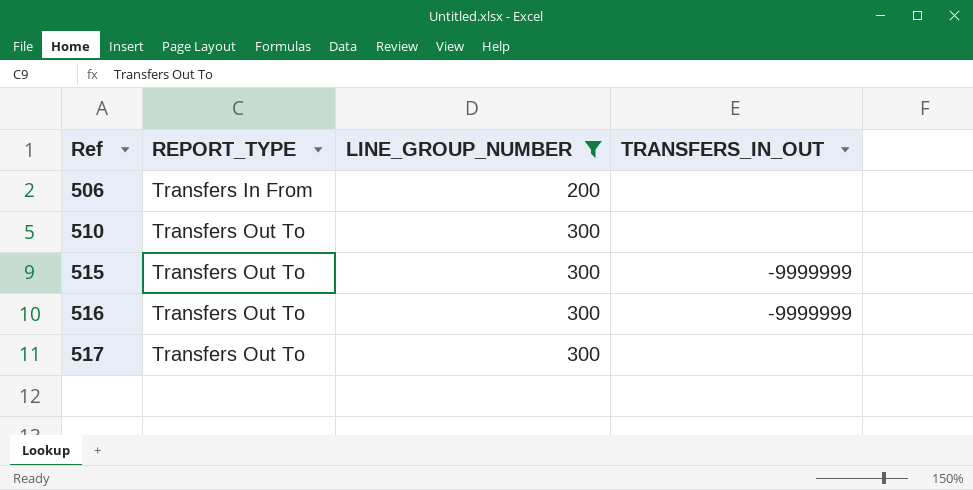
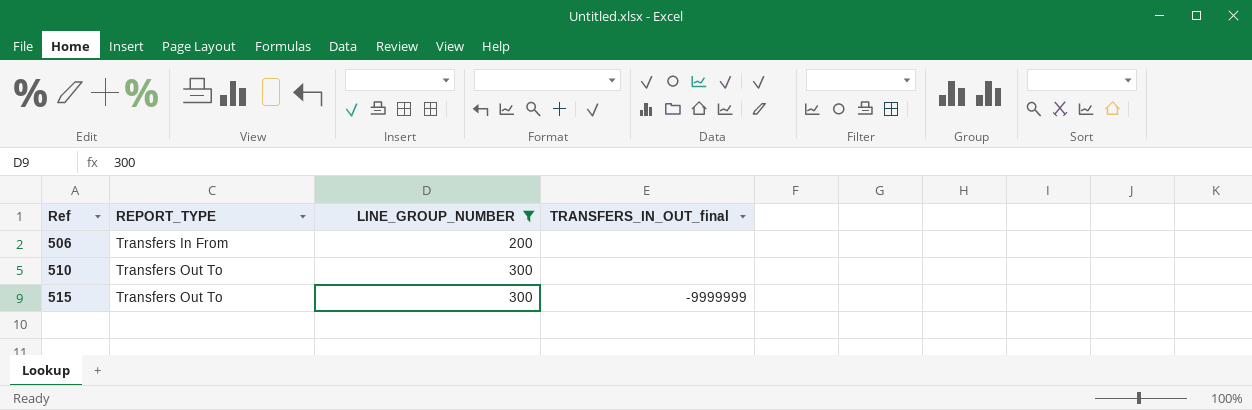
column name: TRANSFERS_IN_OUT -> TRANSFERS_IN_OUT_final
row 516: Transfers Out To | 300 | -9999999 -> none
row 517: Transfers Out To | 300 | none -> none

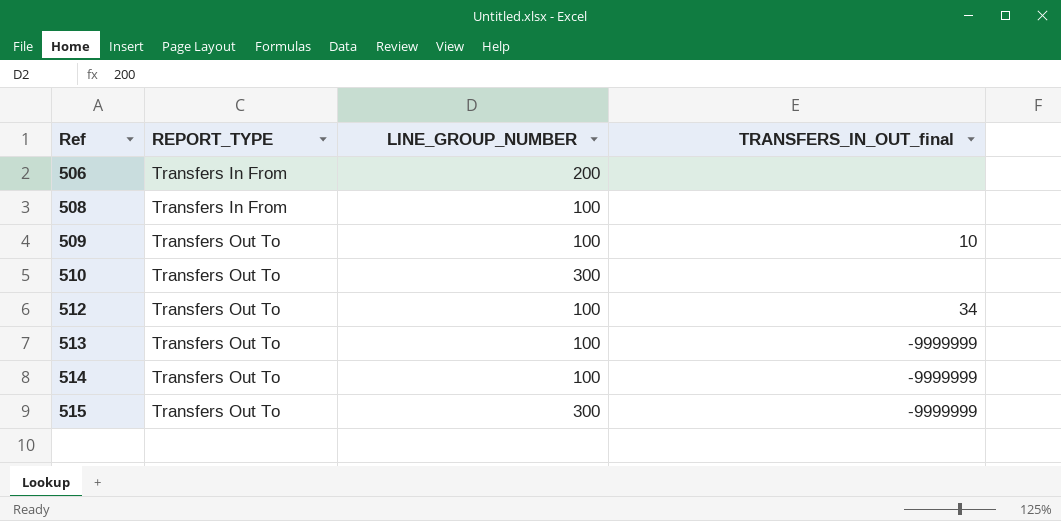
filter: LINE_GROUP_NUMBER != 100 -> none

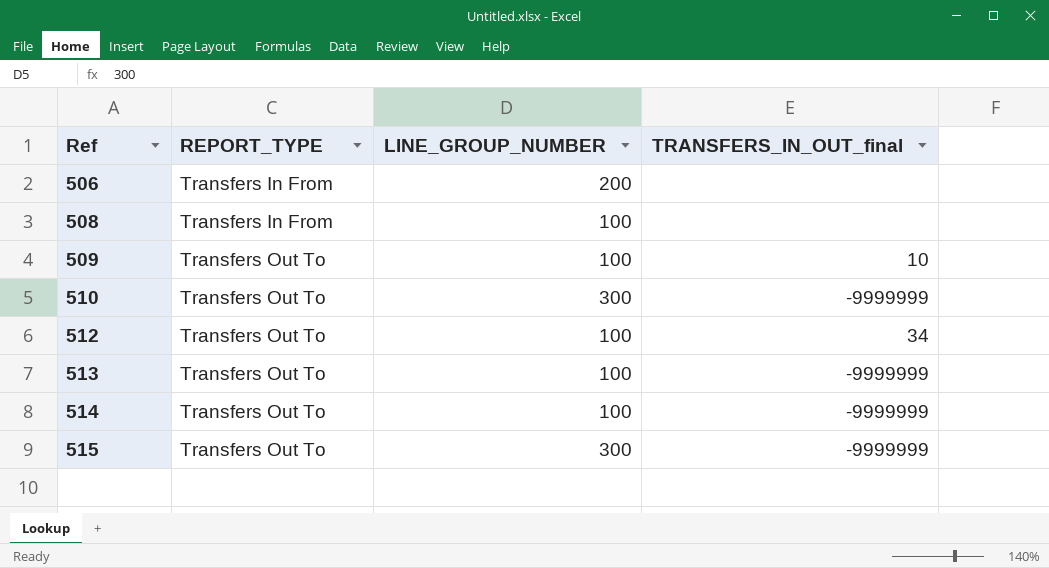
510 | TRANSFERS_IN_OUT_final: none -> -9999999

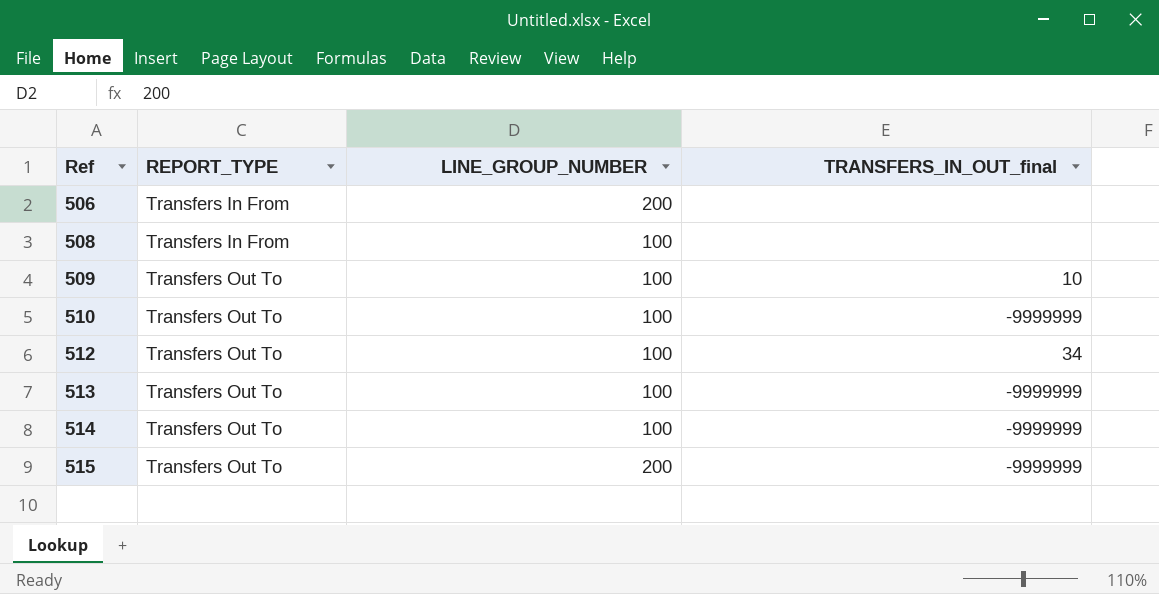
510 | LINE_GROUP_NUMBER: 300 -> 100
515 | LINE_GROUP_NUMBER: 300 -> 200

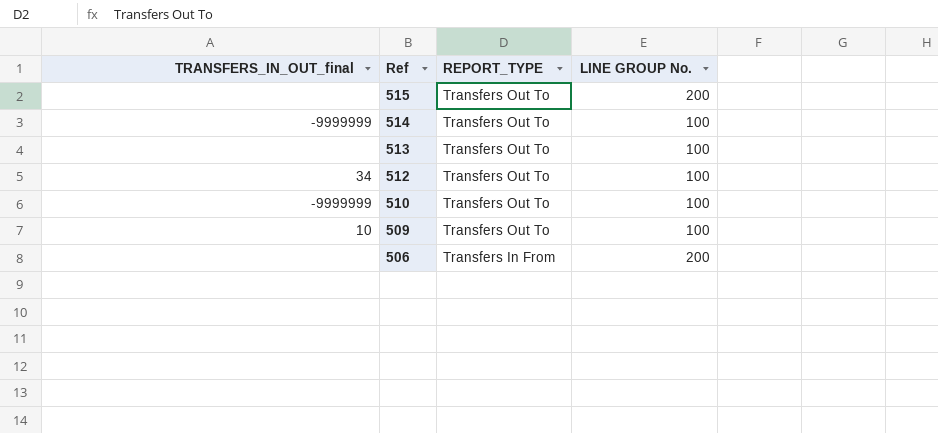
row order: Ref ascending -> Ref descending
column TRANSFERS_IN_OUT_final | position: 4 -> 1
column name: LINE_GROUP_NUMBER -> LINE GROUP No.
row 508: Transfers In From | 100 | none -> none
515 | TRANSFERS_IN_OUT_final: -9999999 -> none
513 | TRANSFERS_IN_OUT_final: -9999999 -> none

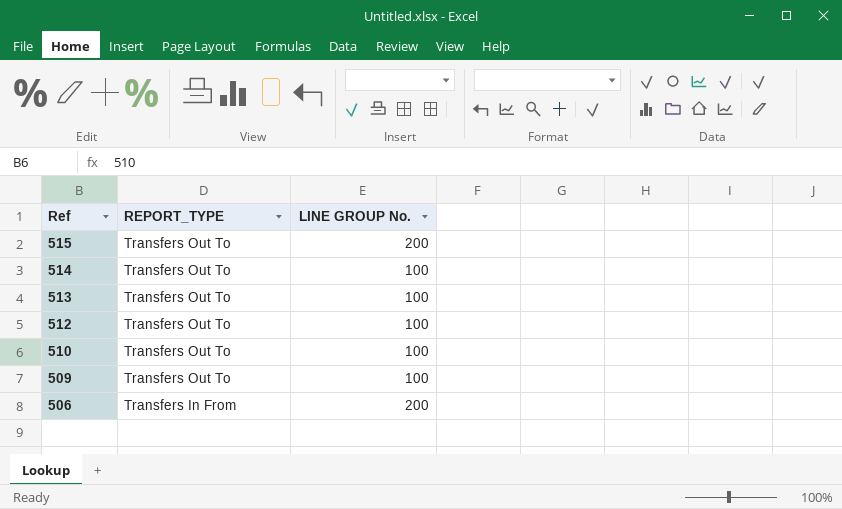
column TRANSFERS_IN_OUT_final | position: 1 -> none

